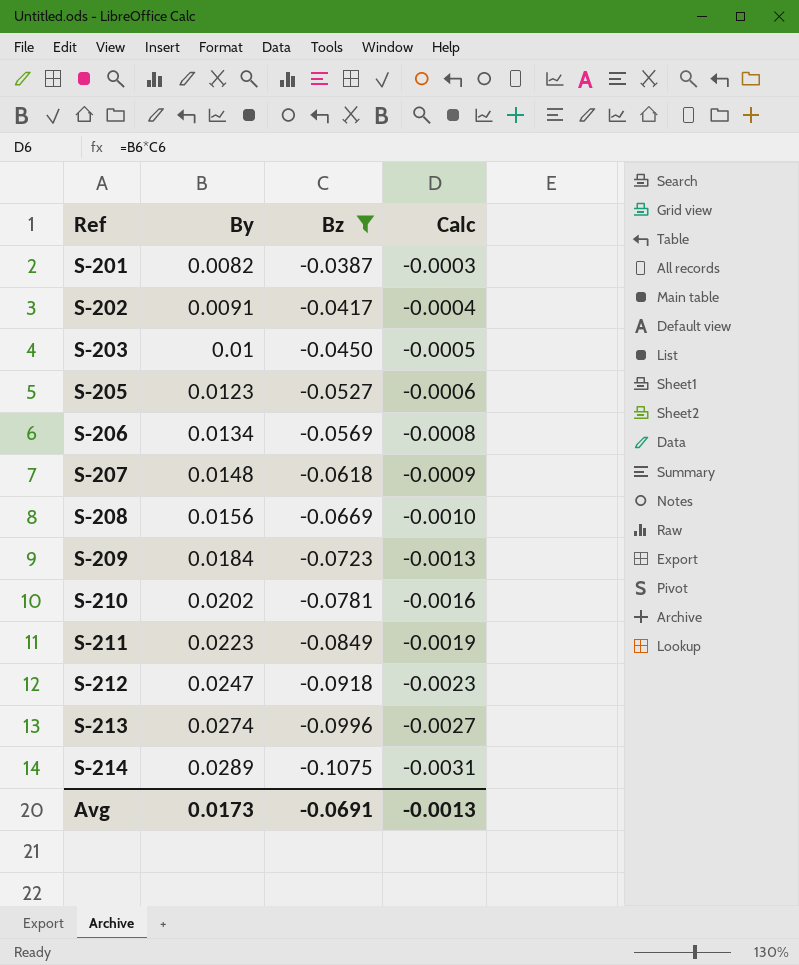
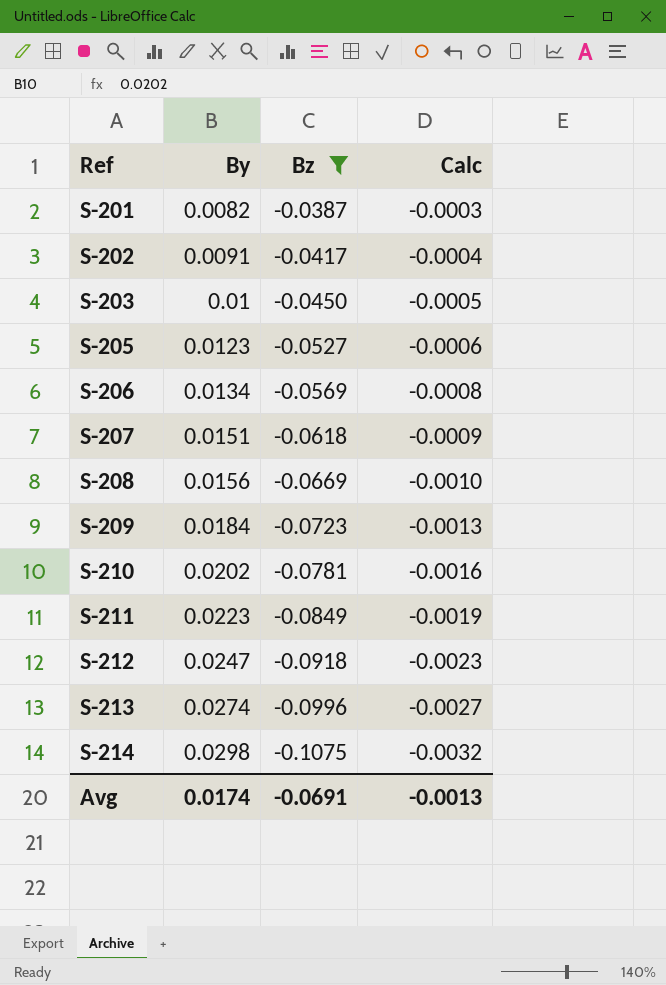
S-207 | By: 0.0148 -> 0.0151
S-214 | By: 0.0289 -> 0.0298
S-214 | Calc: -0.0031 -> -0.0032
Avg | By: 0.0173 -> 0.0174

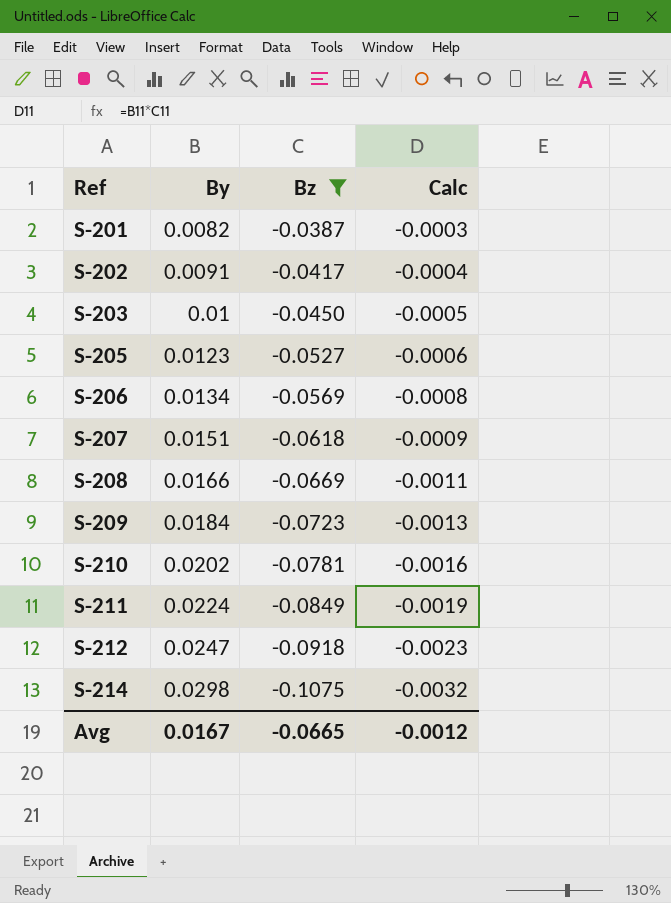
row S-213: 0.0274 | -0.0996 | -0.0027 -> none
S-208 | By: 0.0156 -> 0.0166
S-208 | Calc: -0.0010 -> -0.0011
S-211 | By: 0.0223 -> 0.0224
Avg | By: 0.0174 -> 0.0167
Avg | Bz: -0.0691 -> -0.0665
Avg | Calc: -0.0013 -> -0.0012

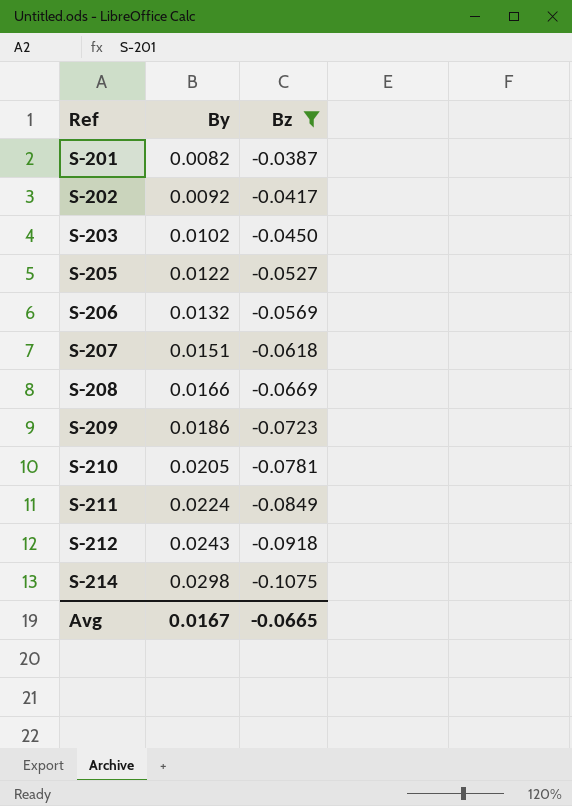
column Calc | formula: [By] * [Bz] -> none
S-202 | By: 0.0091 -> 0.0092
S-203 | By: 0.01 -> 0.0102
S-205 | By: 0.0123 -> 0.0122
S-206 | By: 0.0134 -> 0.0132
S-209 | By: 0.0184 -> 0.0186
S-210 | By: 0.0202 -> 0.0205
S-212 | By: 0.0247 -> 0.0243

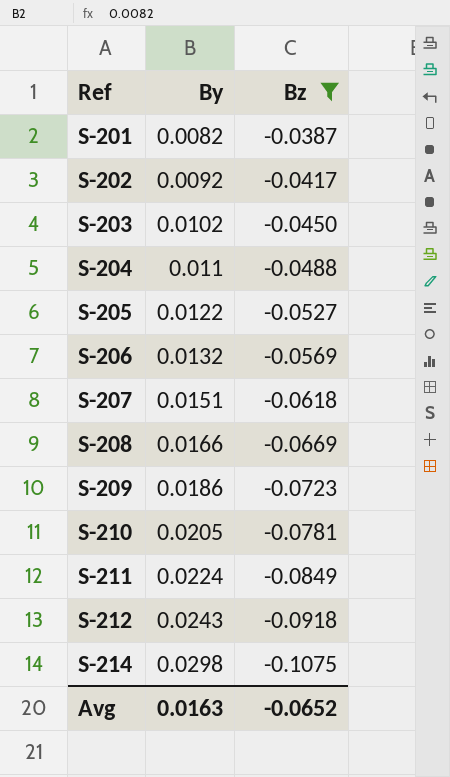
row S-204: none -> 0.011 | -0.0488
Avg | By: 0.0167 -> 0.0163
Avg | Bz: -0.0665 -> -0.0652

